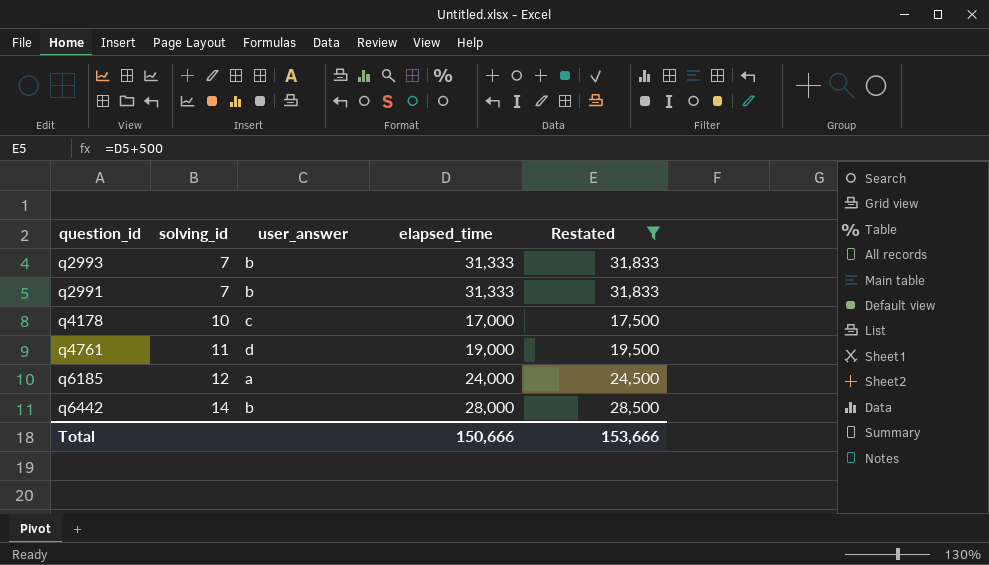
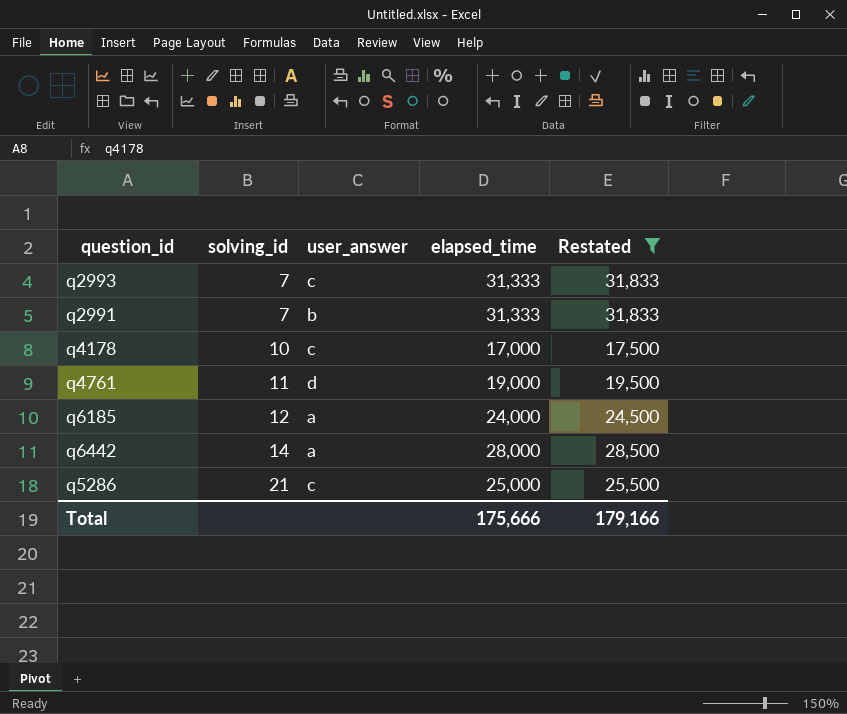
q2993 | user_answer: b -> c
q6442 | user_answer: b -> a
row q5286: none -> 21 | c | 25,000 | 25,500
Total | elapsed_time: 150,666 -> 175,666
Total | Restated: 153,666 -> 179,166

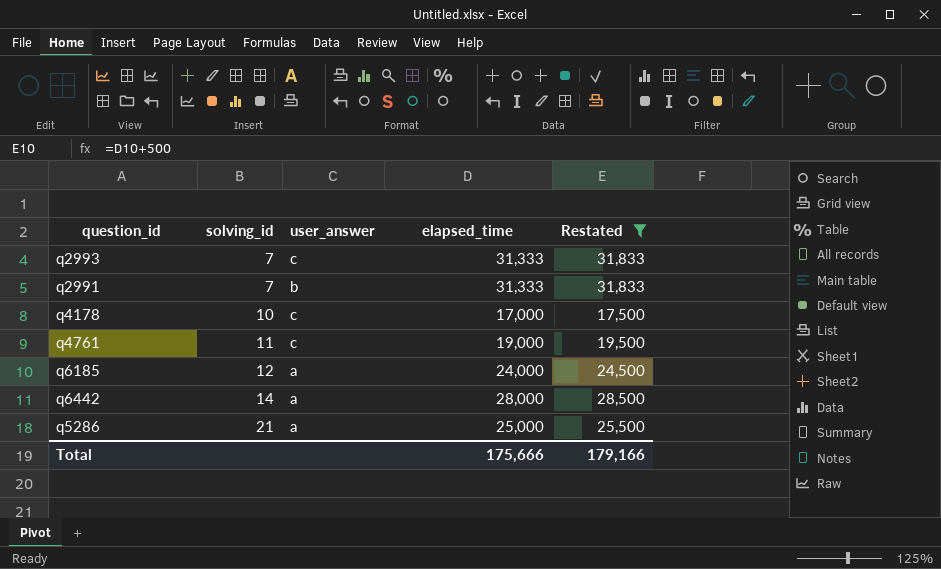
q4761 | user_answer: d -> c
q5286 | user_answer: c -> a

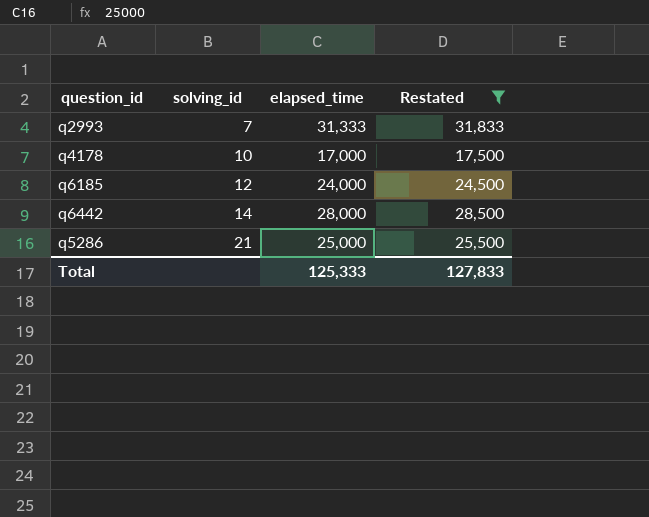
column user_answer | position: 3 -> none
row q2991: 7 | b | 31,333 | 31,833 -> none
row q4761: 11 | c | 19,000 | 19,500 -> none
Total | elapsed_time: 175,666 -> 125,333
Total | Restated: 179,166 -> 127,833

